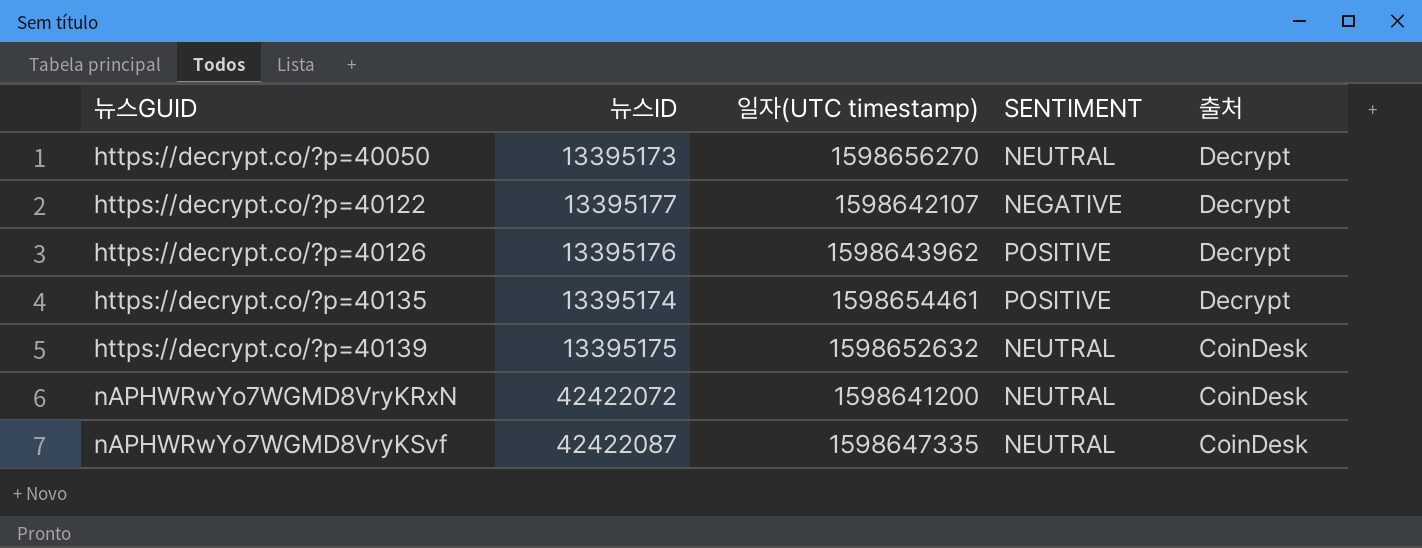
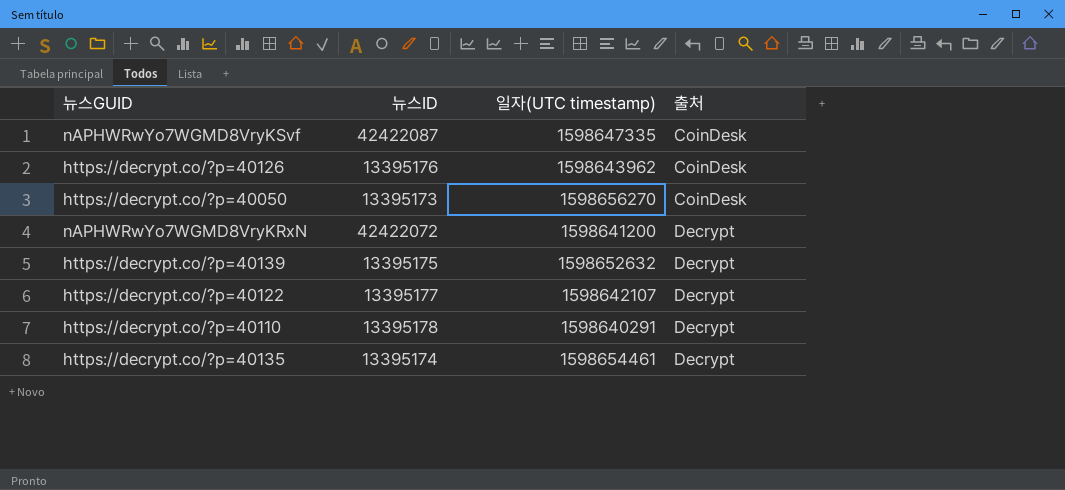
row order: 뉴스GUID ascending -> 출처 ascending
column SENTIMENT | position: 4 -> none
https://decrypt.co/?p=40126 | 출처: Decrypt -> CoinDesk
https://decrypt.co/?p=40050 | 출처: Decrypt -> CoinDesk
nAPHWRwYo7WGMD8VryKRxN | 출처: CoinDesk -> Decrypt
https://decrypt.co/?p=40139 | 출처: CoinDesk -> Decrypt
row https://decrypt.co/?p=40110: none -> 13395178 | 1598640291 | Decrypt

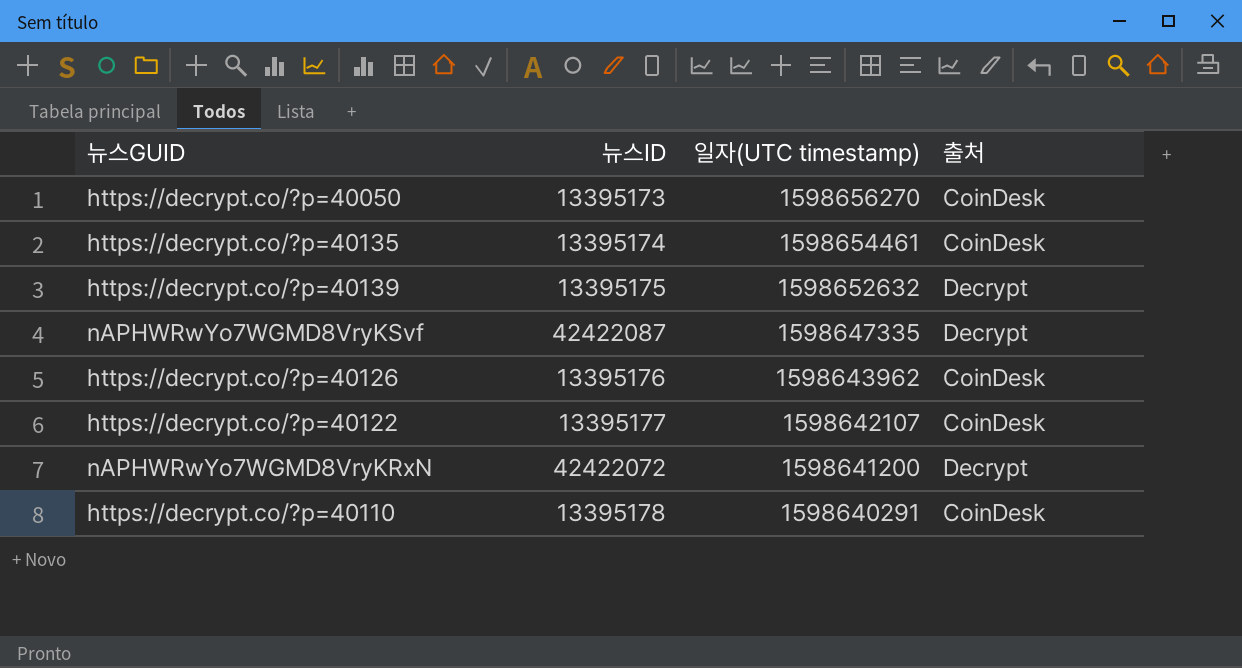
row order: 출처 ascending -> 일자(UTC timestamp) descending
https://decrypt.co/?p=40135 | 출처: Decrypt -> CoinDesk
nAPHWRwYo7WGMD8VryKSvf | 출처: CoinDesk -> Decrypt
https://decrypt.co/?p=40122 | 출처: Decrypt -> CoinDesk
https://decrypt.co/?p=40110 | 출처: Decrypt -> CoinDesk

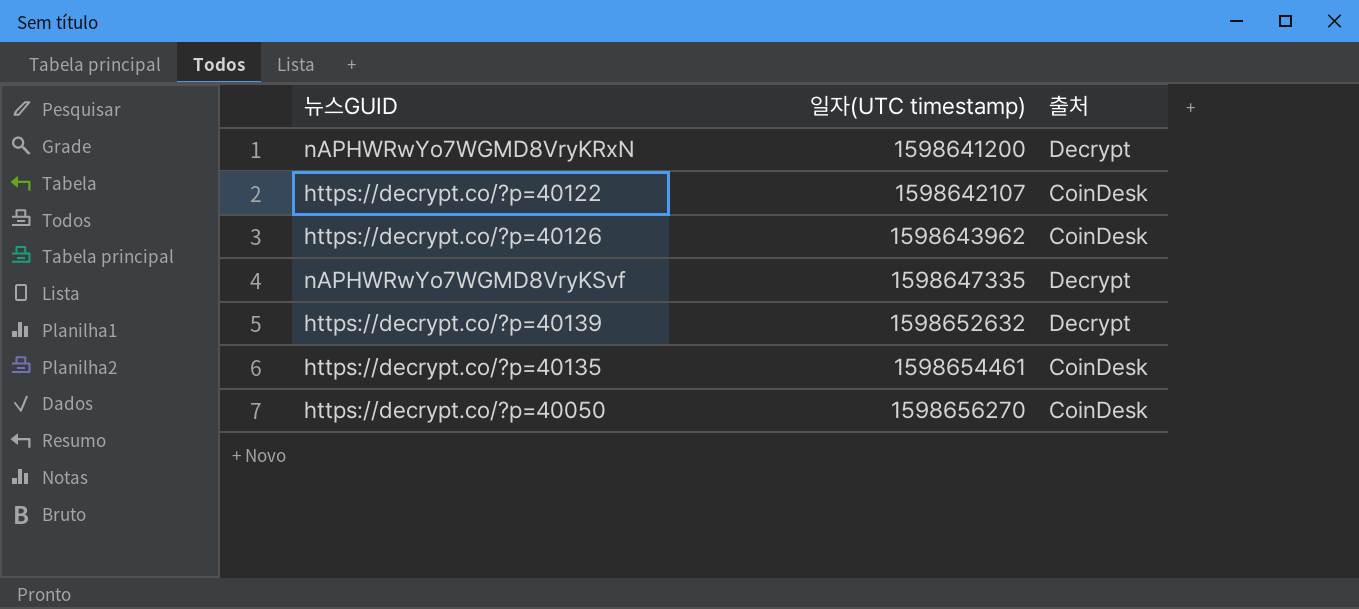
row order: 일자(UTC timestamp) descending -> 일자(UTC timestamp) ascending
column 뉴스ID | position: 2 -> none
row https://decrypt.co/?p=40110: 13395178 | 1598640291 | CoinDesk -> none

